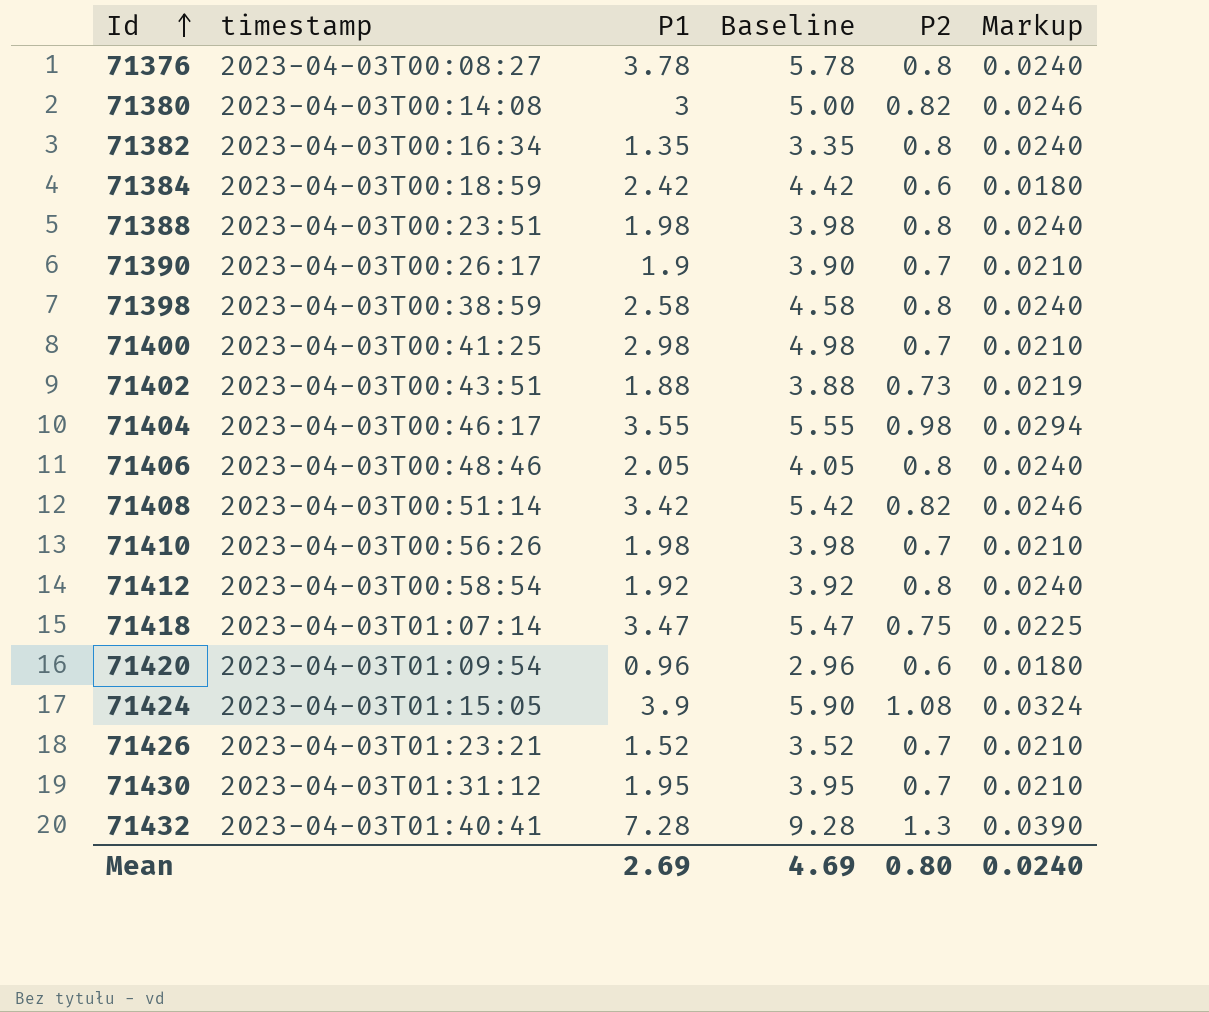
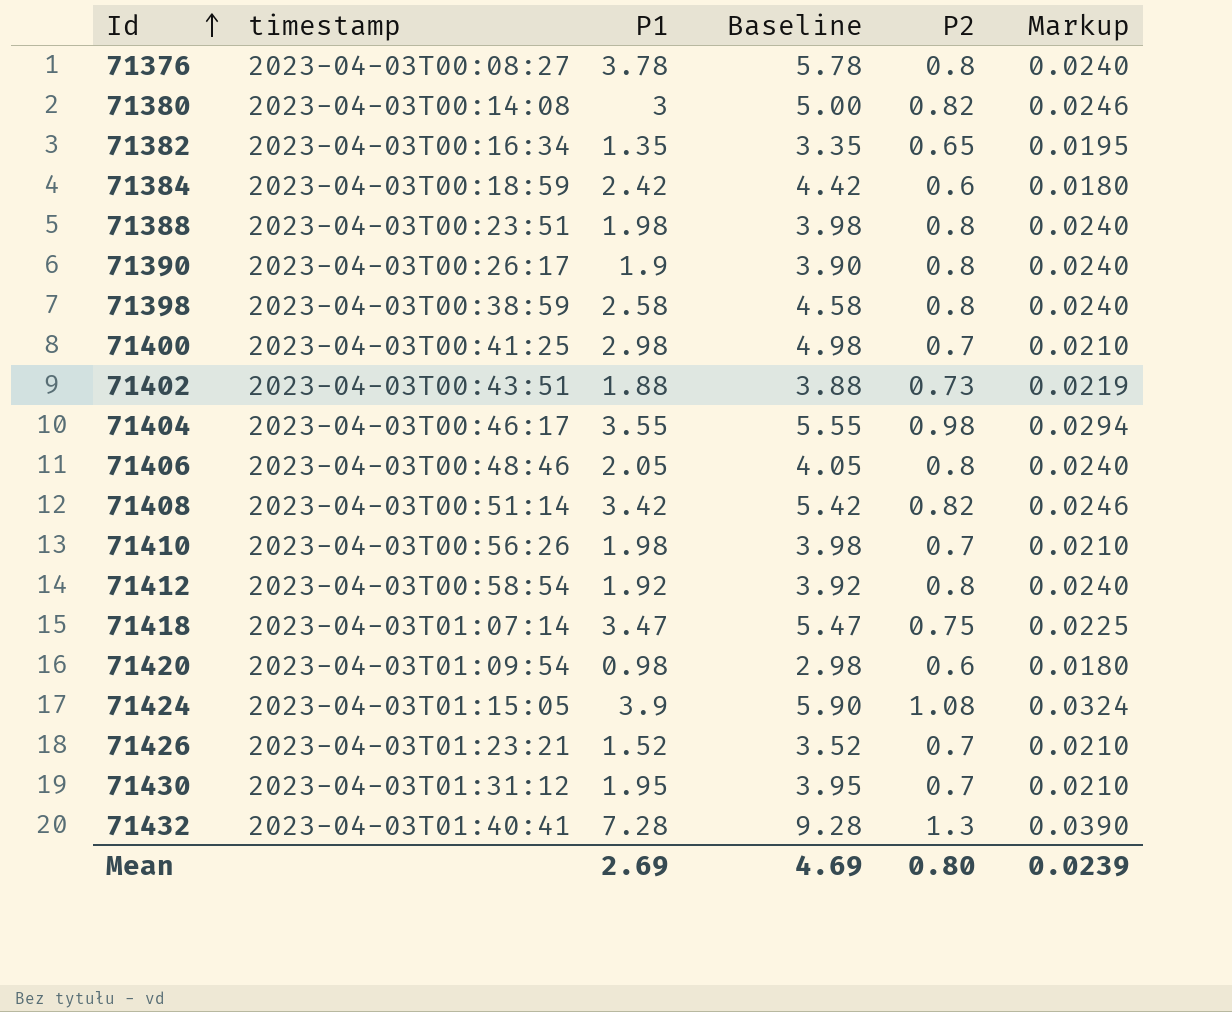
71382 | P2: 0.8 -> 0.65
71382 | Markup: 0.0240 -> 0.0195
71390 | P2: 0.7 -> 0.8
71390 | Markup: 0.0210 -> 0.0240
71420 | P1: 0.96 -> 0.98
71420 | Baseline: 2.96 -> 2.98
Mean | Markup: 0.0240 -> 0.0239

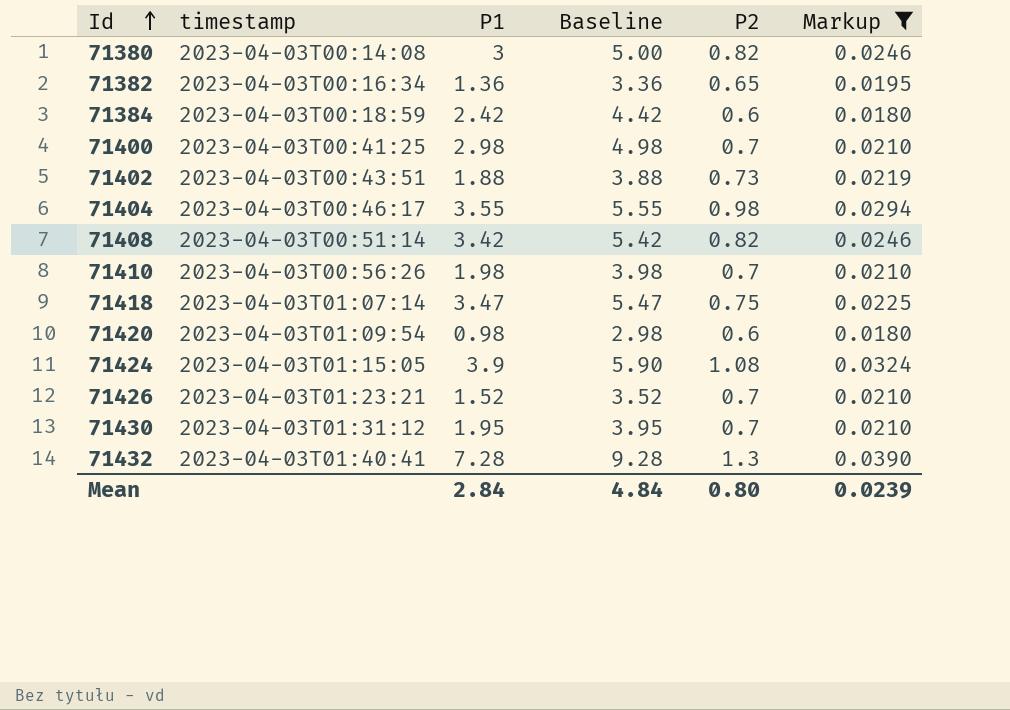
filter: none -> Markup != 0.0240
71382 | P1: 1.35 -> 1.36
71382 | Baseline: 3.35 -> 3.36
Mean | P1: 2.69 -> 2.84
Mean | Baseline: 4.69 -> 4.84

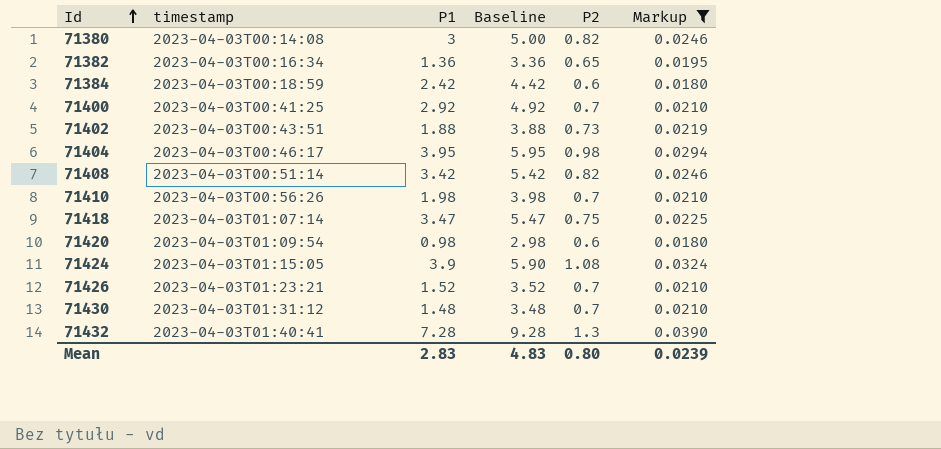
71400 | P1: 2.98 -> 2.92
71400 | Baseline: 4.98 -> 4.92
71404 | P1: 3.55 -> 3.95
71404 | Baseline: 5.55 -> 5.95
71430 | P1: 1.95 -> 1.48
71430 | Baseline: 3.95 -> 3.48
Mean | P1: 2.84 -> 2.83
Mean | Baseline: 4.84 -> 4.83

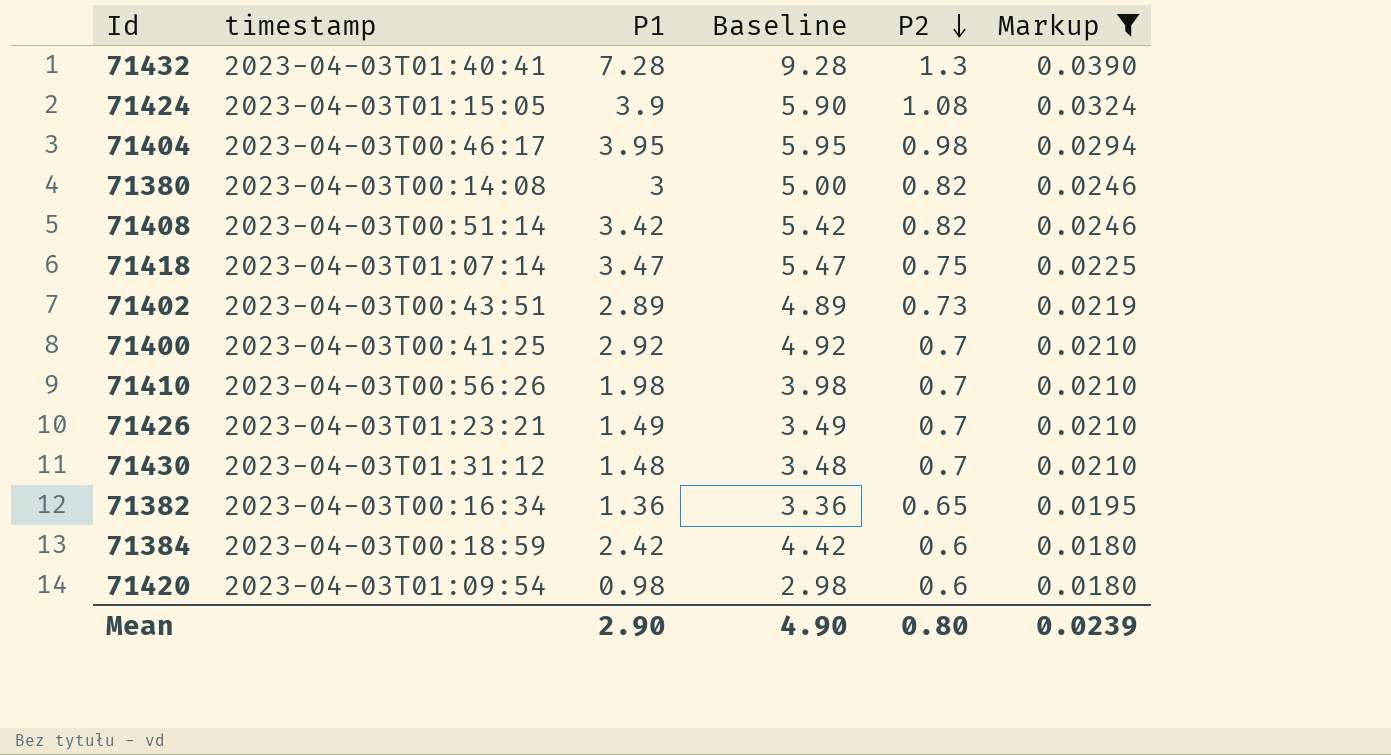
row order: Id ascending -> P2 descending
71402 | P1: 1.88 -> 2.89
71402 | Baseline: 3.88 -> 4.89
71426 | P1: 1.52 -> 1.49
71426 | Baseline: 3.52 -> 3.49
Mean | P1: 2.83 -> 2.90
Mean | Baseline: 4.83 -> 4.90

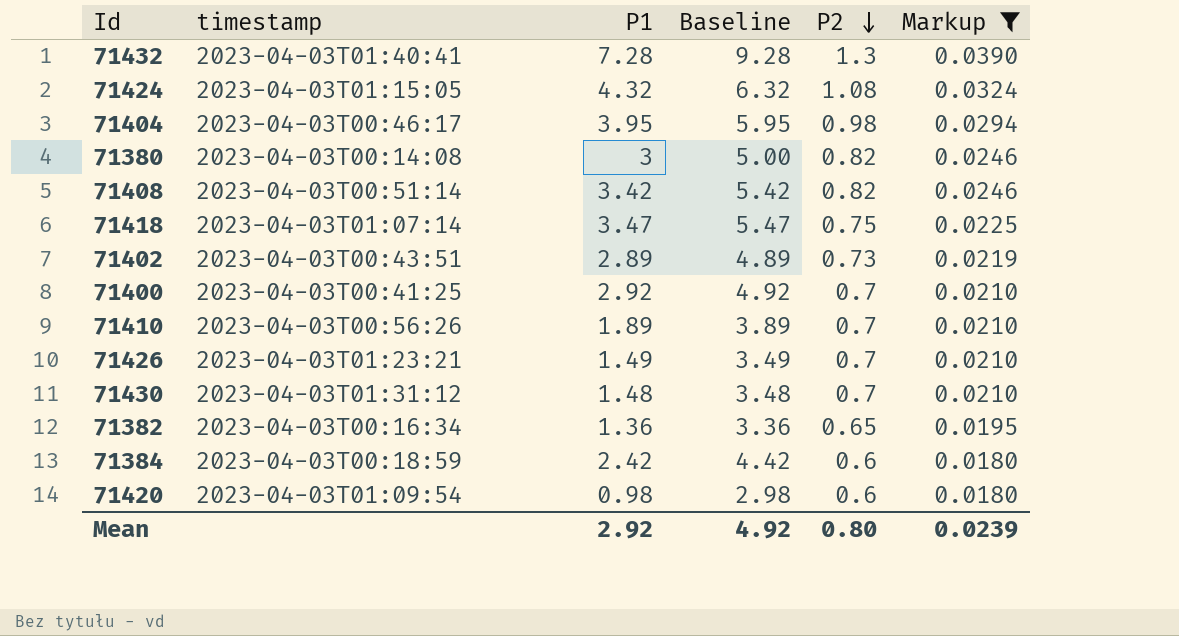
71424 | P1: 3.9 -> 4.32
71424 | Baseline: 5.90 -> 6.32
71410 | P1: 1.98 -> 1.89
71410 | Baseline: 3.98 -> 3.89
Mean | P1: 2.90 -> 2.92
Mean | Baseline: 4.90 -> 4.92

